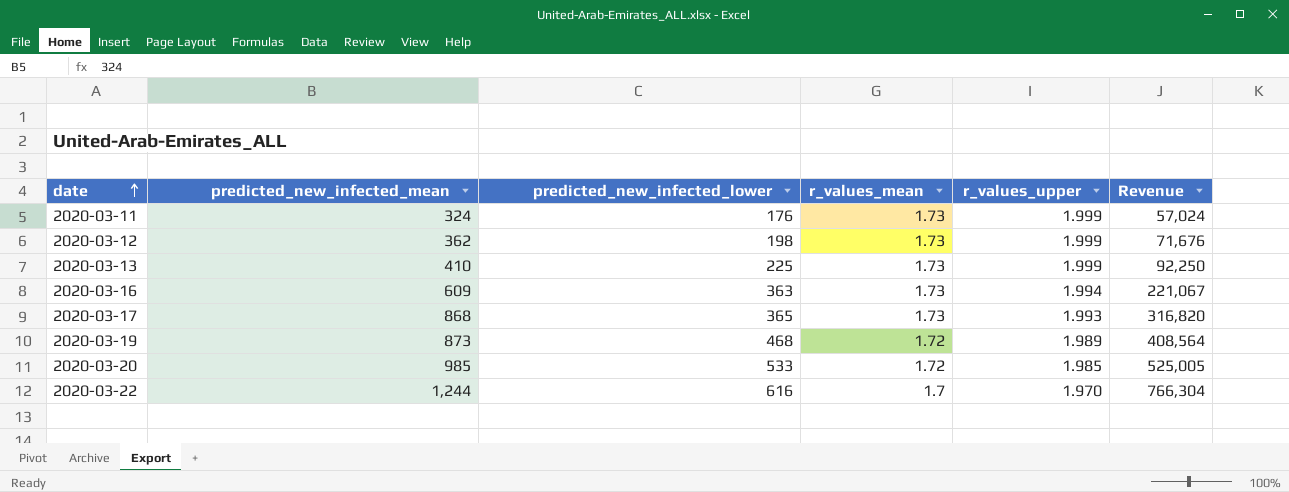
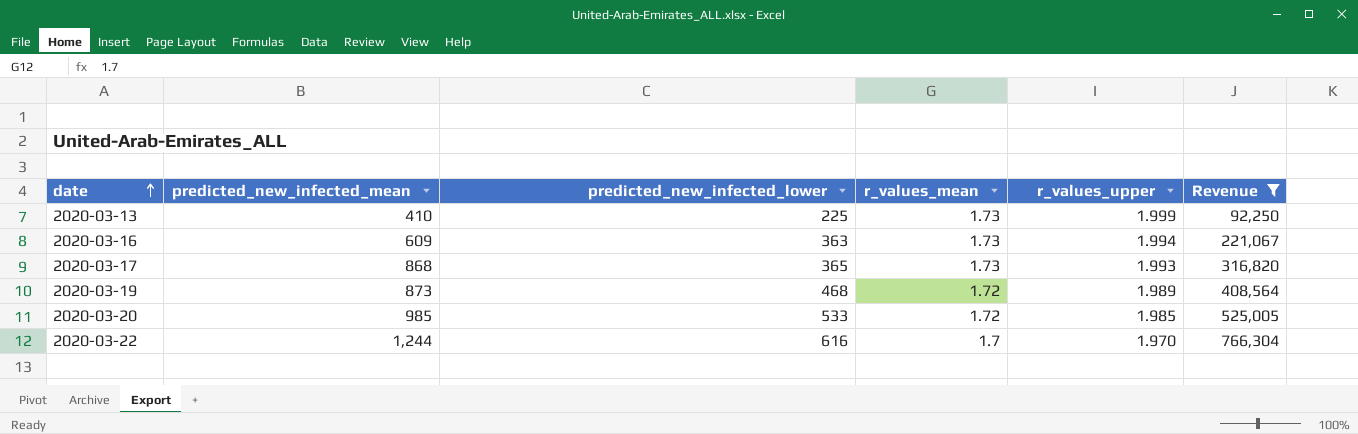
filter: none -> Revenue >= 92,250

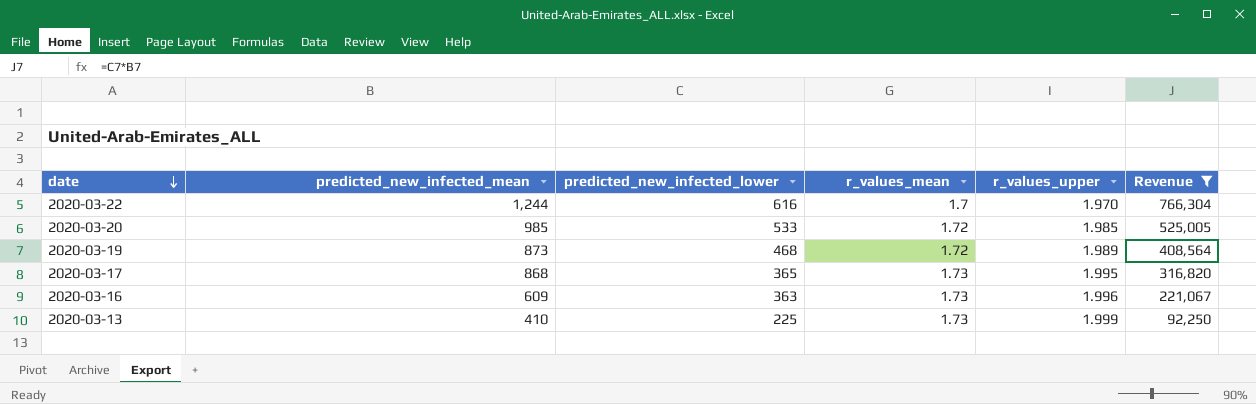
row order: date ascending -> date descending
2020-03-17 | r_values_upper: 1.993 -> 1.995
2020-03-16 | r_values_upper: 1.994 -> 1.996

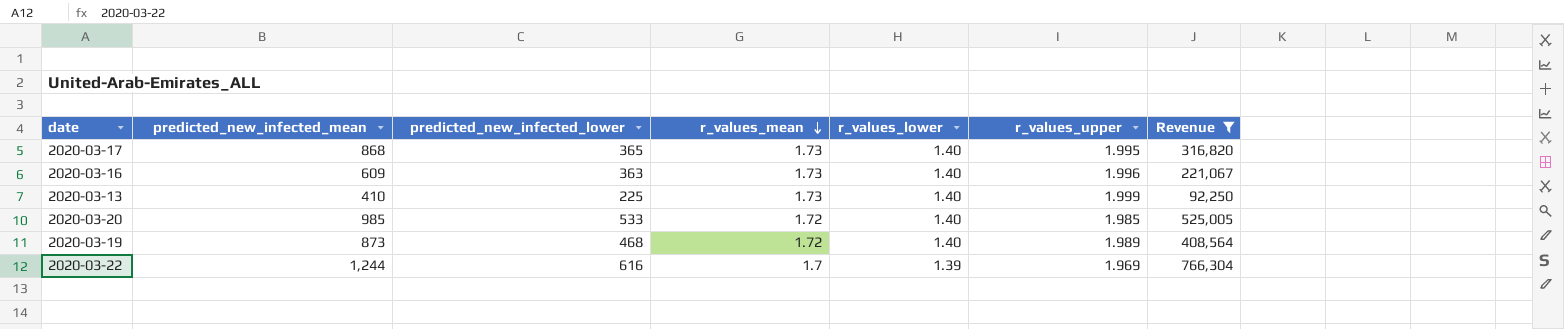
row order: date descending -> r_values_mean descending
column r_values_lower | position: none -> 5
2020-03-22 | r_values_upper: 1.970 -> 1.969

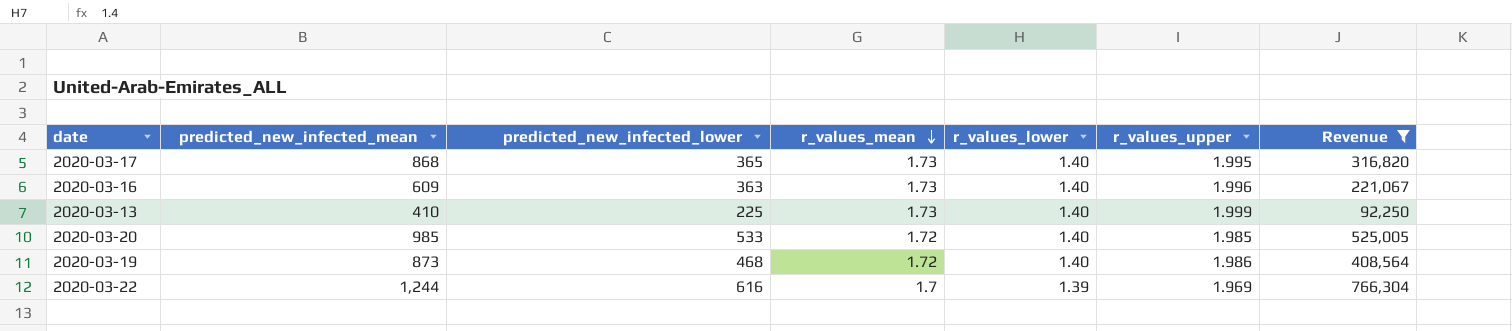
2020-03-19 | r_values_upper: 1.989 -> 1.986

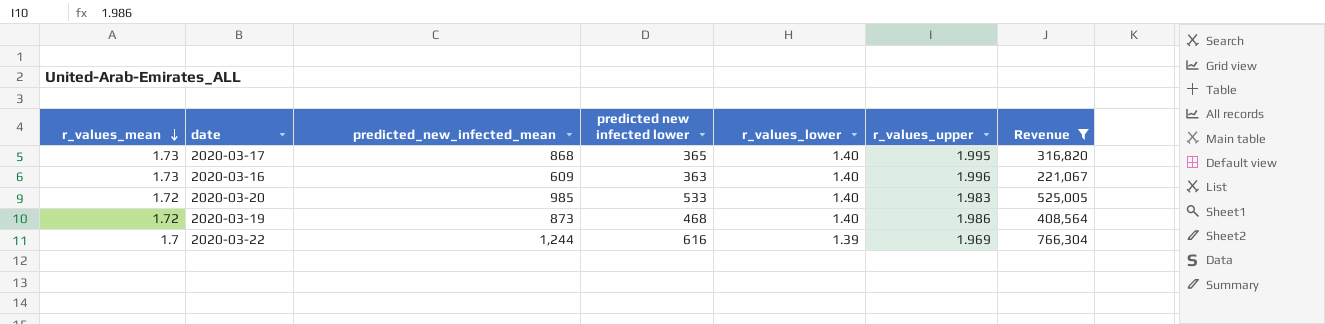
column r_values_mean | position: 4 -> 1
column name: predicted_new_infected_lower -> predicted new infected lower
row 2020-03-13: 410 | 225 | 1.73 | 1.40 | 1.999 | 92,250 -> none
2020-03-20 | r_values_upper: 1.985 -> 1.983

